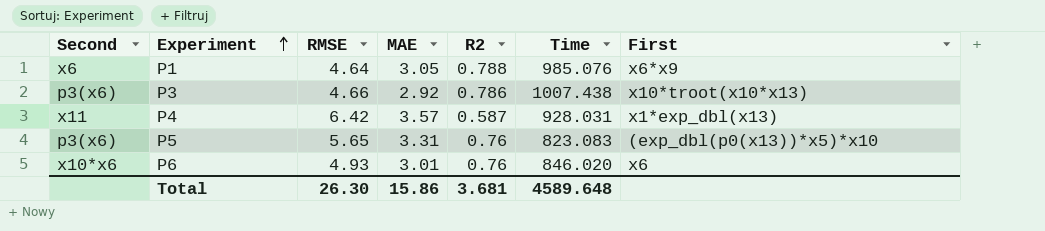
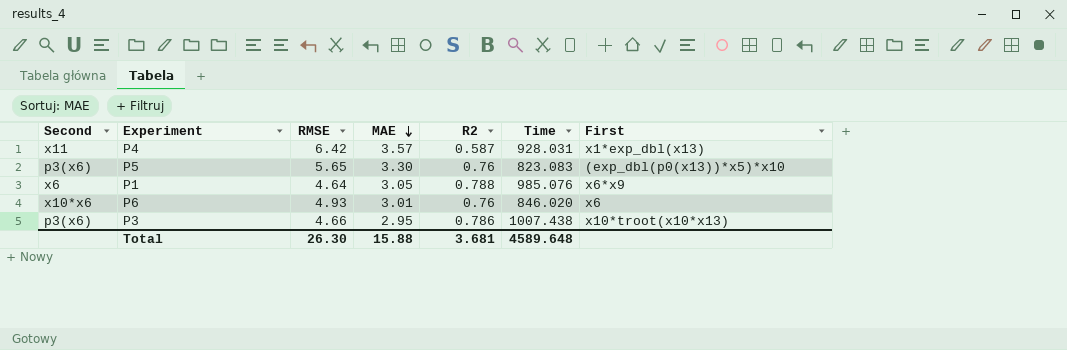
row order: Experiment ascending -> MAE descending
P5 | MAE: 3.31 -> 3.30
P3 | MAE: 2.92 -> 2.95
Total | MAE: 15.86 -> 15.88

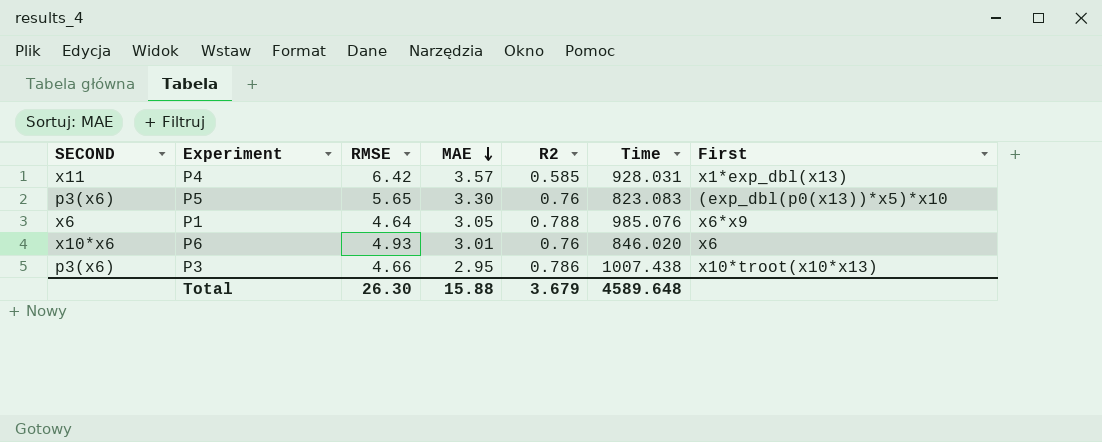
column name: Second -> SECOND
P4 | R2: 0.587 -> 0.585
Total | R2: 3.681 -> 3.679

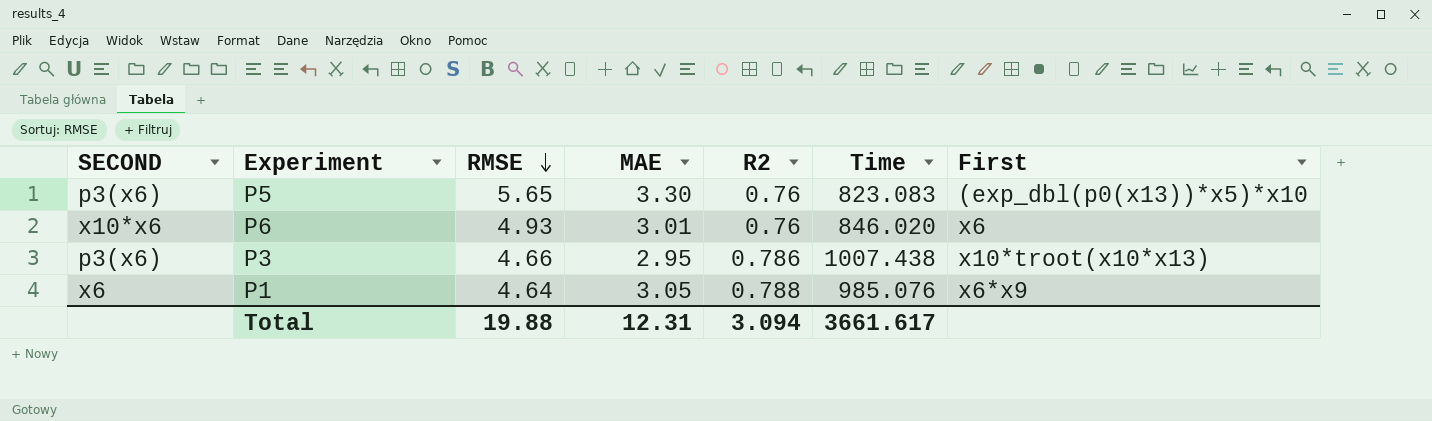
row order: MAE descending -> RMSE descending
row P4: x11 | 6.42 | 3.57 | 0.585 | 928.031 | x1*exp_dbl(x13) -> none
Total | RMSE: 26.30 -> 19.88
Total | MAE: 15.88 -> 12.31
Total | R2: 3.679 -> 3.094
Total | Time: 4589.648 -> 3661.617

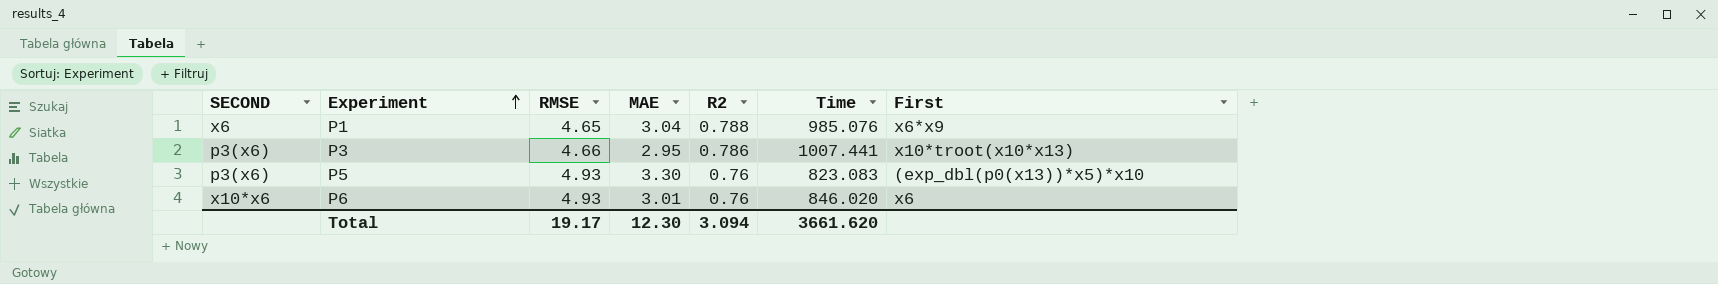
row order: RMSE descending -> Experiment ascending
P1 | RMSE: 4.64 -> 4.65
P1 | MAE: 3.05 -> 3.04
P3 | Time: 1007.438 -> 1007.441
P5 | RMSE: 5.65 -> 4.93
Total | RMSE: 19.88 -> 19.17
Total | MAE: 12.31 -> 12.30
Total | Time: 3661.617 -> 3661.620

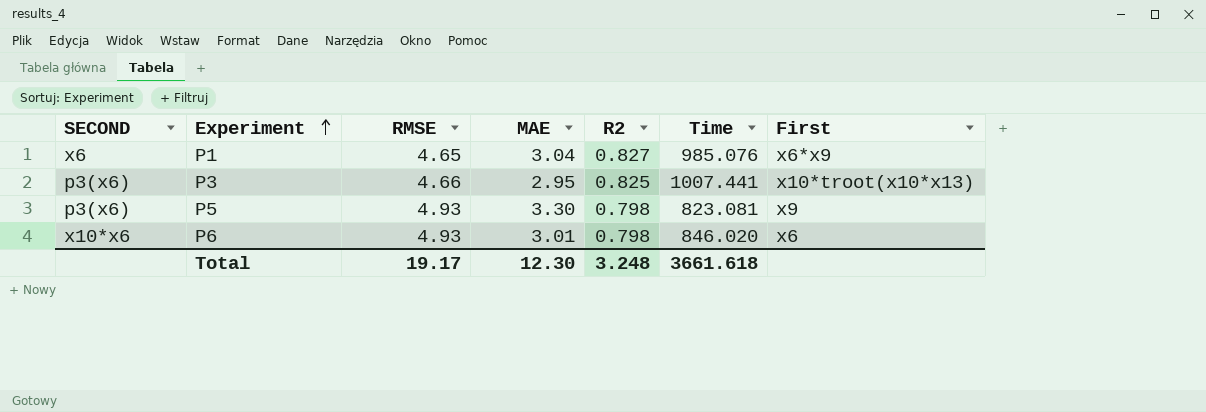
P1 | R2: 0.788 -> 0.827
P3 | R2: 0.786 -> 0.825
P5 | R2: 0.76 -> 0.798
P5 | Time: 823.083 -> 823.081
P5 | First: (exp_dbl(p0(x13))*x5)*x10 -> x9
P6 | R2: 0.76 -> 0.798
Total | R2: 3.094 -> 3.248
Total | Time: 3661.620 -> 3661.618

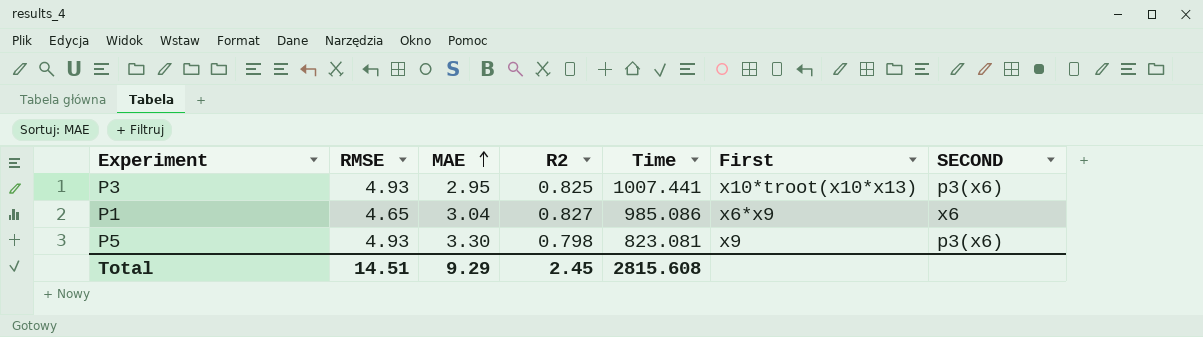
row order: Experiment ascending -> MAE ascending
column SECOND | position: 1 -> 7
row P6: x10*x6 | 4.93 | 3.01 | 0.798 | 846.020 | x6 -> none
P3 | RMSE: 4.66 -> 4.93
P1 | Time: 985.076 -> 985.086
Total | RMSE: 19.17 -> 14.51
Total | MAE: 12.30 -> 9.29
Total | R2: 3.248 -> 2.45
Total | Time: 3661.618 -> 2815.608

